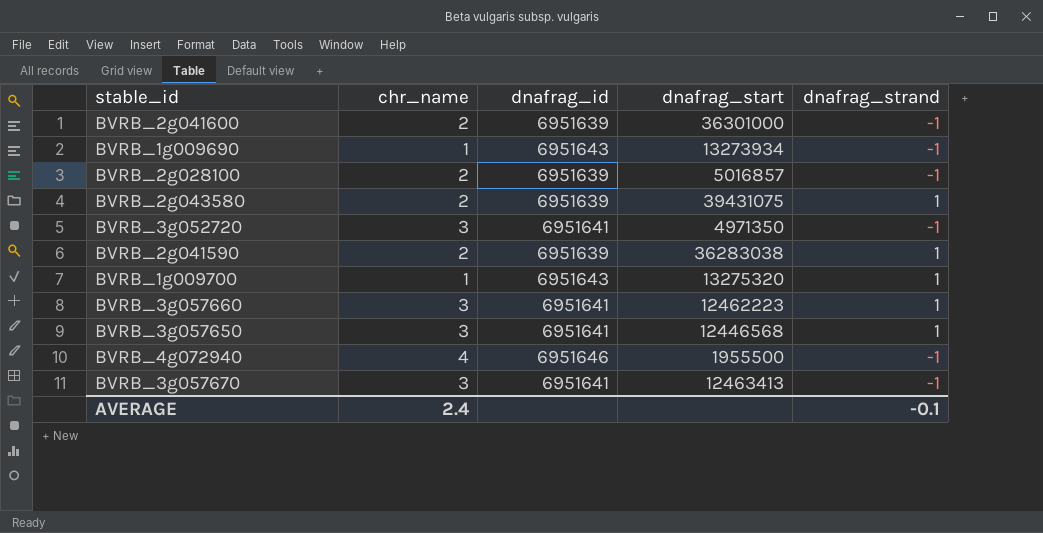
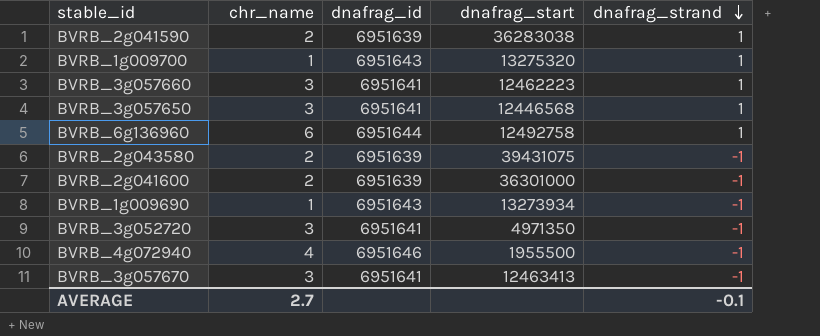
row order: none -> dnafrag_strand descending
row BVRB_2g028100: 2 | 6951639 | 5016857 | -1 -> none
row BVRB_6g136960: none -> 6 | 6951644 | 12492758 | 1
BVRB_2g043580 | dnafrag_strand: 1 -> -1
AVERAGE | chr_name: 2.4 -> 2.7

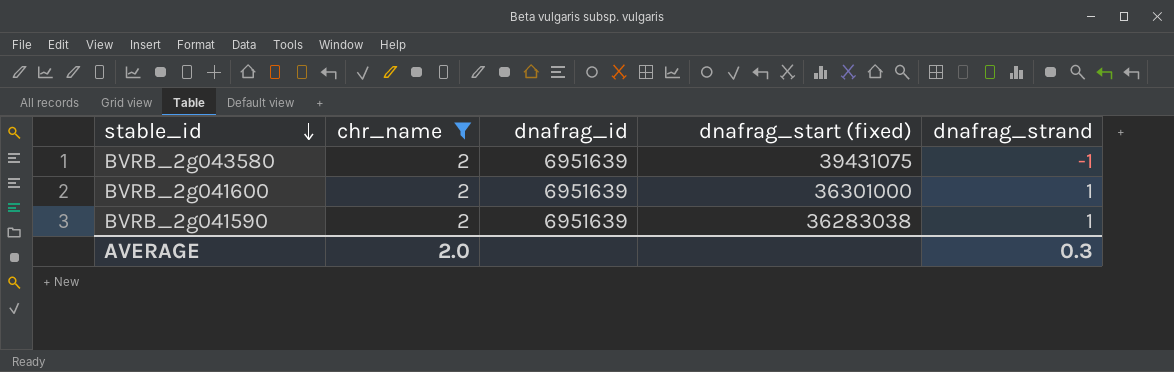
filter: none -> chr_name = 2
row order: dnafrag_strand descending -> stable_id descending
column name: dnafrag_start -> dnafrag_start (fixed)
BVRB_2g041600 | dnafrag_strand: -1 -> 1
AVERAGE | chr_name: 2.7 -> 2.0
AVERAGE | dnafrag_strand: -0.1 -> 0.3

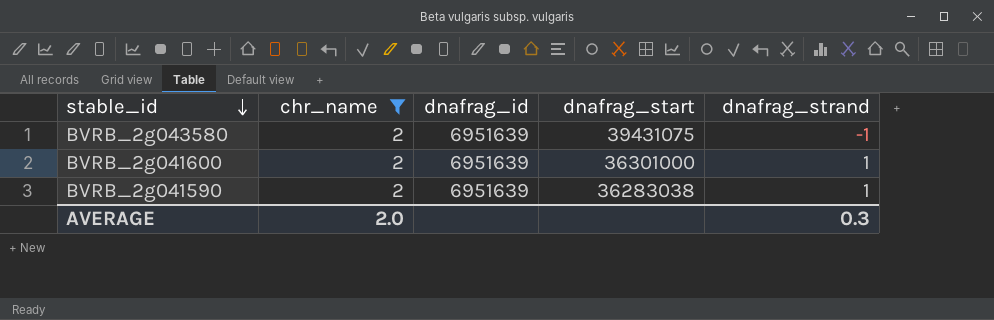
column name: dnafrag_start (fixed) -> dnafrag_start

